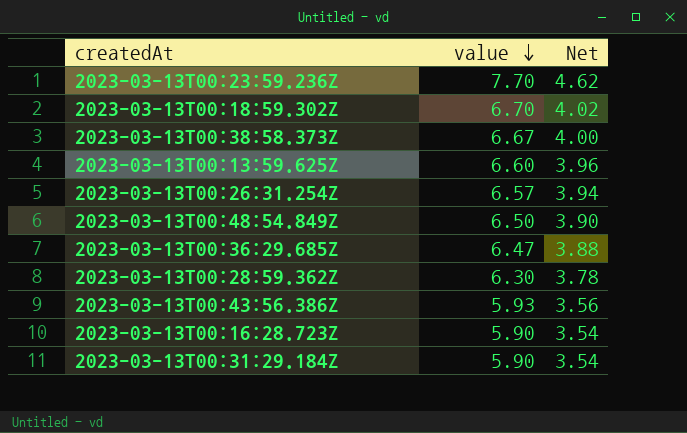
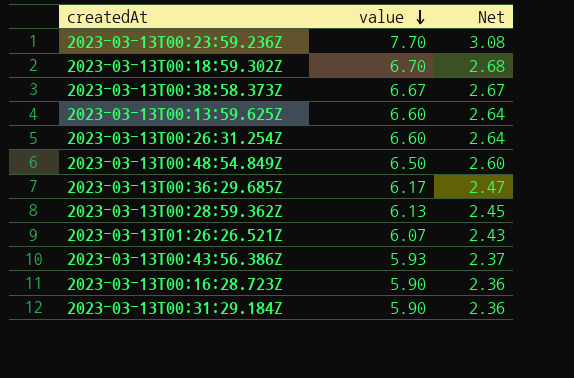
column Net | formula: [value] * 0.6 -> [value] * 0.4
2023-03-13T00:26:31.254Z | value: 6.57 -> 6.60
2023-03-13T00:36:29.685Z | value: 6.47 -> 6.17
2023-03-13T00:28:59.362Z | value: 6.30 -> 6.13
row 2023-03-13T01:26:26.521Z: none -> 6.07 | 2.43

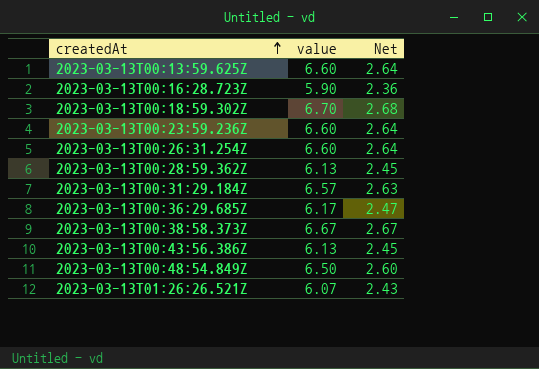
row order: value descending -> createdAt ascending
2023-03-13T00:23:59.236Z | value: 7.70 -> 6.60
2023-03-13T00:23:59.236Z | Net: 3.08 -> 2.64
2023-03-13T00:31:29.184Z | value: 5.90 -> 6.57
2023-03-13T00:31:29.184Z | Net: 2.36 -> 2.63
2023-03-13T00:43:56.386Z | value: 5.93 -> 6.13
2023-03-13T00:43:56.386Z | Net: 2.37 -> 2.45

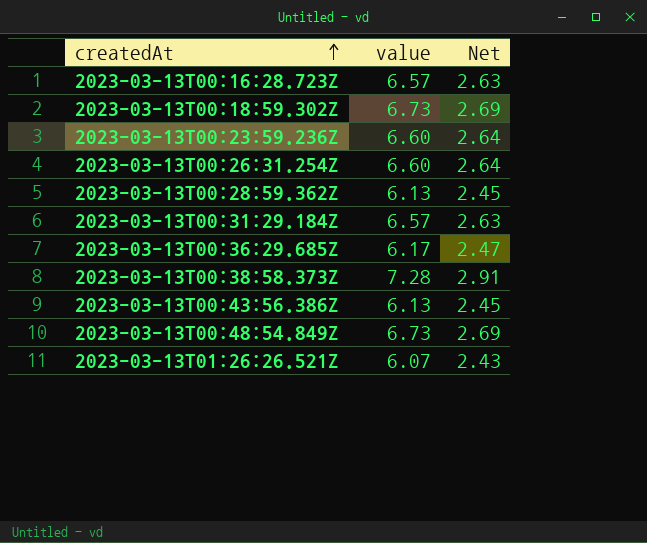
row 2023-03-13T00:13:59.625Z: 6.60 | 2.64 -> none
2023-03-13T00:16:28.723Z | value: 5.90 -> 6.57
2023-03-13T00:16:28.723Z | Net: 2.36 -> 2.63
2023-03-13T00:18:59.302Z | value: 6.70 -> 6.73
2023-03-13T00:18:59.302Z | Net: 2.68 -> 2.69
2023-03-13T00:38:58.373Z | value: 6.67 -> 7.28
2023-03-13T00:38:58.373Z | Net: 2.67 -> 2.91
2023-03-13T00:48:54.849Z | value: 6.50 -> 6.73
2023-03-13T00:48:54.849Z | Net: 2.60 -> 2.69

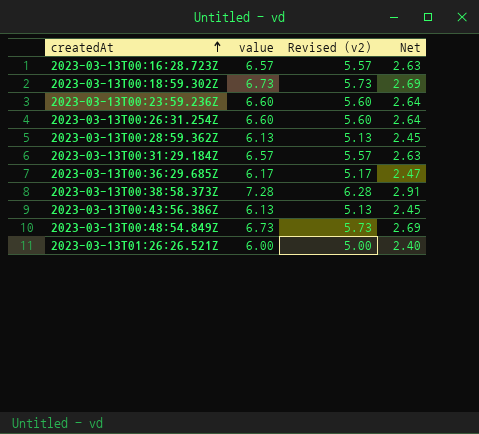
column Revised (v2) | formula: none -> [value] - 1
2023-03-13T01:26:26.521Z | value: 6.07 -> 6.00
2023-03-13T01:26:26.521Z | Net: 2.43 -> 2.40

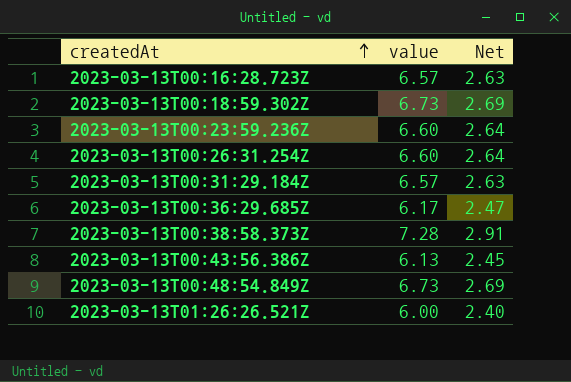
column Revised (v2) | formula: [value] - 1 -> none
row 2023-03-13T00:28:59.362Z: 6.13 | 5.13 | 2.45 -> none

